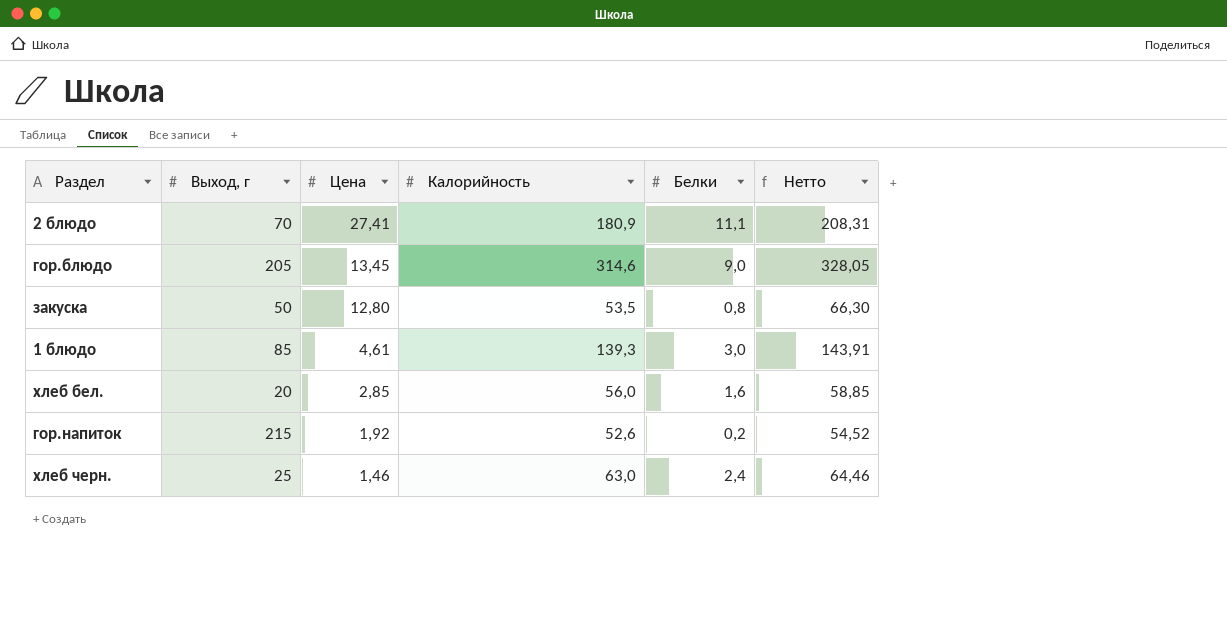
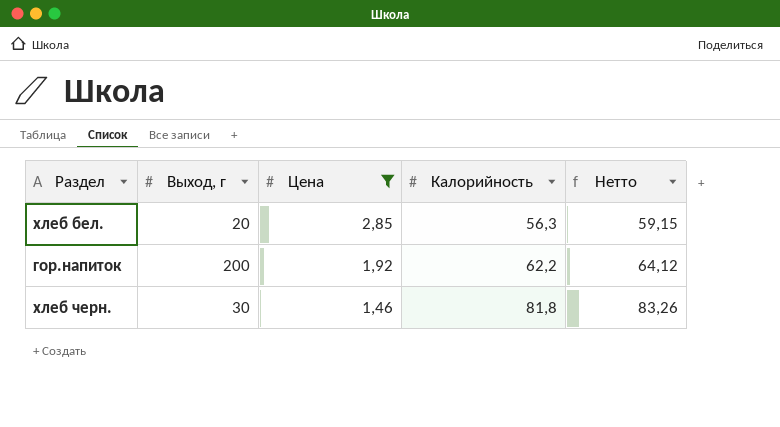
filter: none -> Цена <= 2,85
column Белки | position: 5 -> none
хлеб бел. | Калорийность: 56,0 -> 56,3
хлеб бел. | Нетто: 58,85 -> 59,15
гор.напиток | Выход, г: 215 -> 200
гор.напиток | Калорийность: 52,6 -> 62,2
гор.напиток | Нетто: 54,52 -> 64,12
хлеб черн. | Выход, г: 25 -> 30
хлеб черн. | Калорийность: 63,0 -> 81,8
хлеб черн. | Нетто: 64,46 -> 83,26

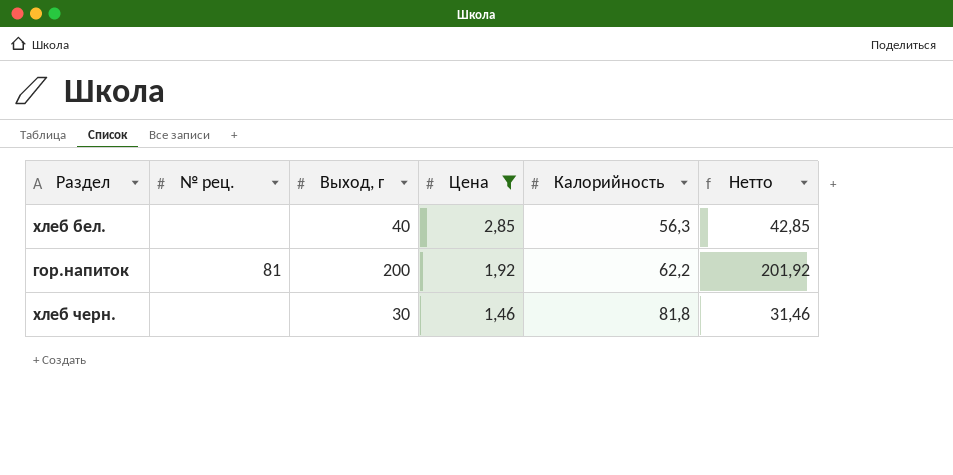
column № рец. | position: none -> 2
column Нетто | formula: [Цена] + [Калорийность] -> [Выход, г] + [Цена]
хлеб бел. | Выход, г: 20 -> 40

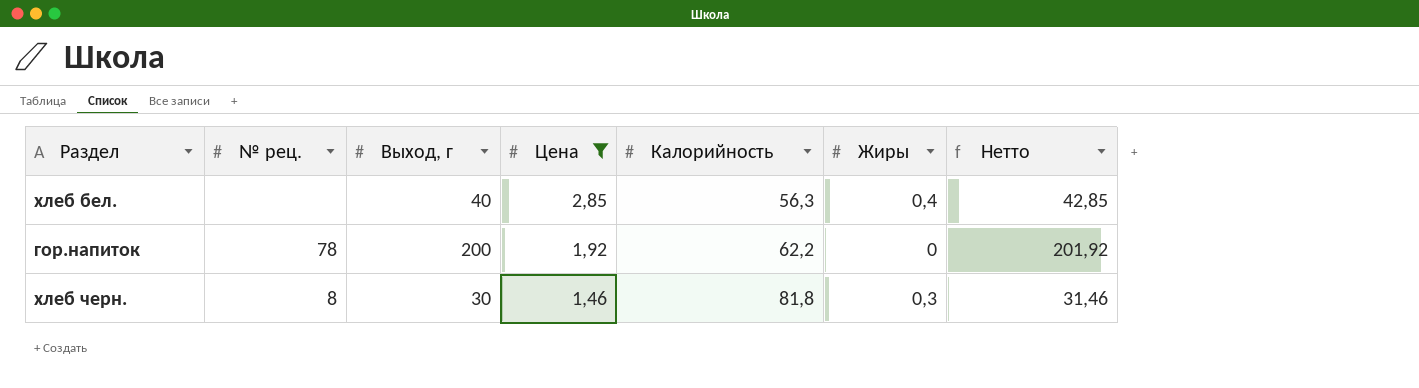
column Жиры | position: none -> 6
гор.напиток | № рец.: 81 -> 78
хлеб черн. | № рец.: none -> 8

